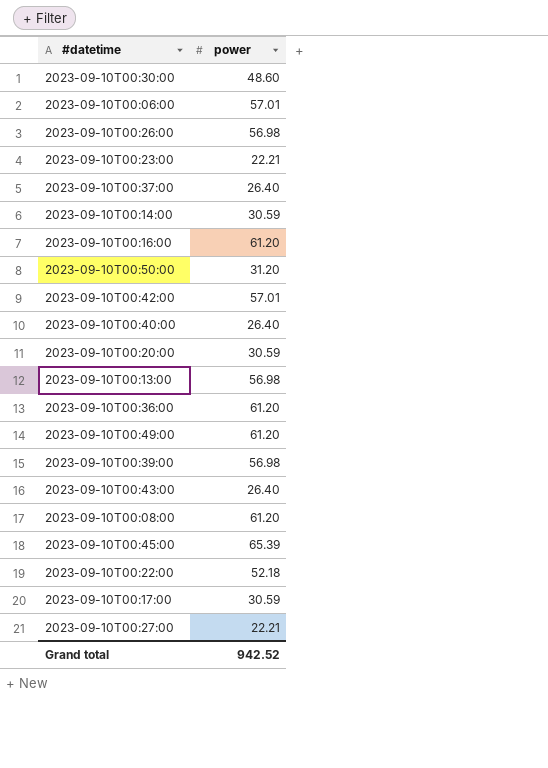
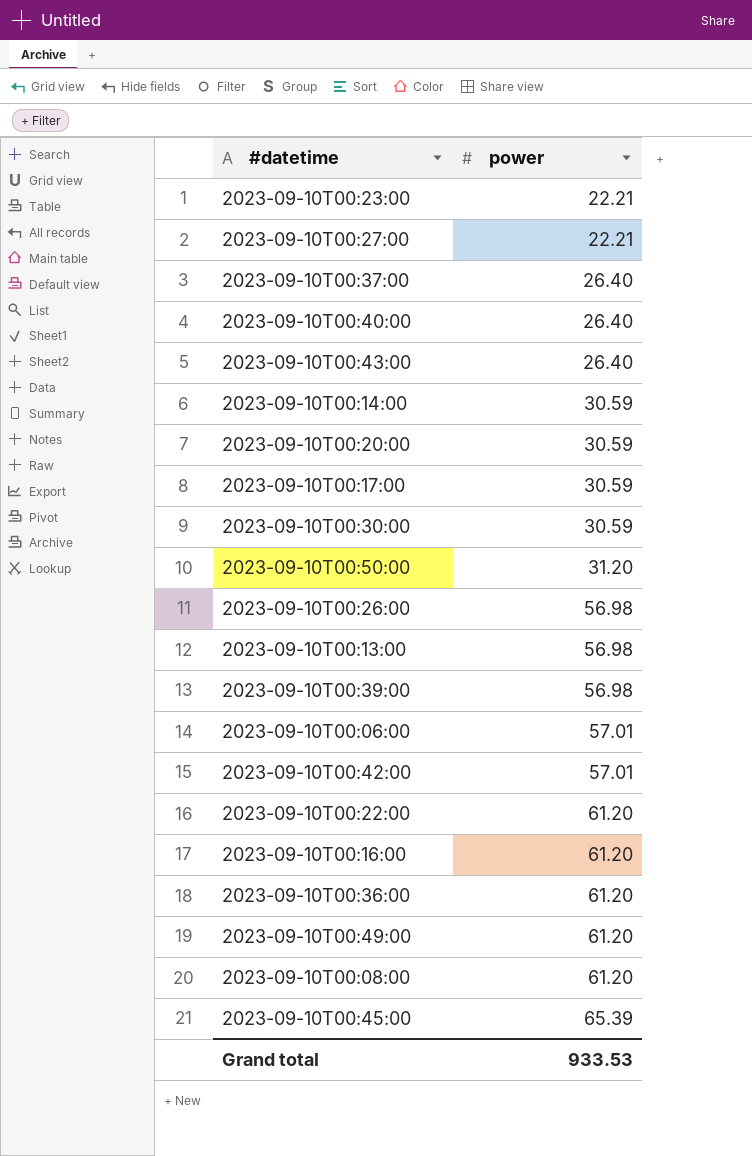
row order: none -> power ascending
2023-09-10T00:30:00 | power: 48.60 -> 30.59
2023-09-10T00:22:00 | power: 52.18 -> 61.20
Grand total | power: 942.52 -> 933.53

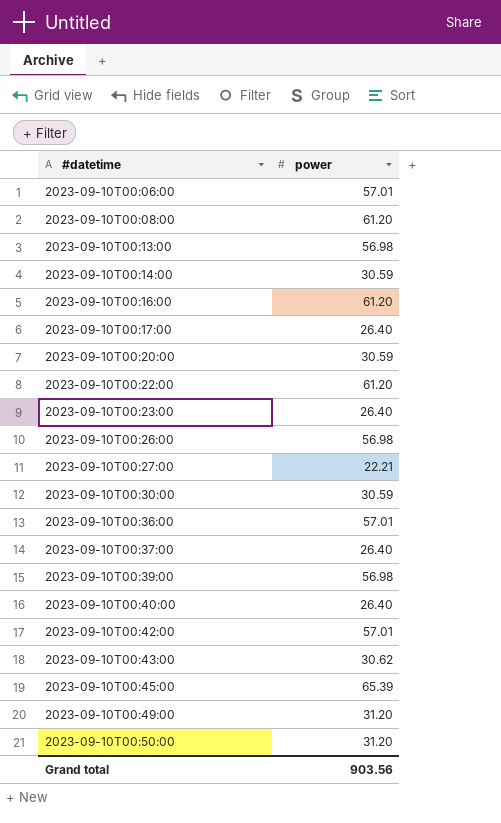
row order: power ascending -> #datetime ascending
2023-09-10T00:17:00 | power: 30.59 -> 26.40
2023-09-10T00:23:00 | power: 22.21 -> 26.40
2023-09-10T00:36:00 | power: 61.20 -> 57.01
2023-09-10T00:43:00 | power: 26.40 -> 30.62
2023-09-10T00:49:00 | power: 61.20 -> 31.20
Grand total | power: 933.53 -> 903.56

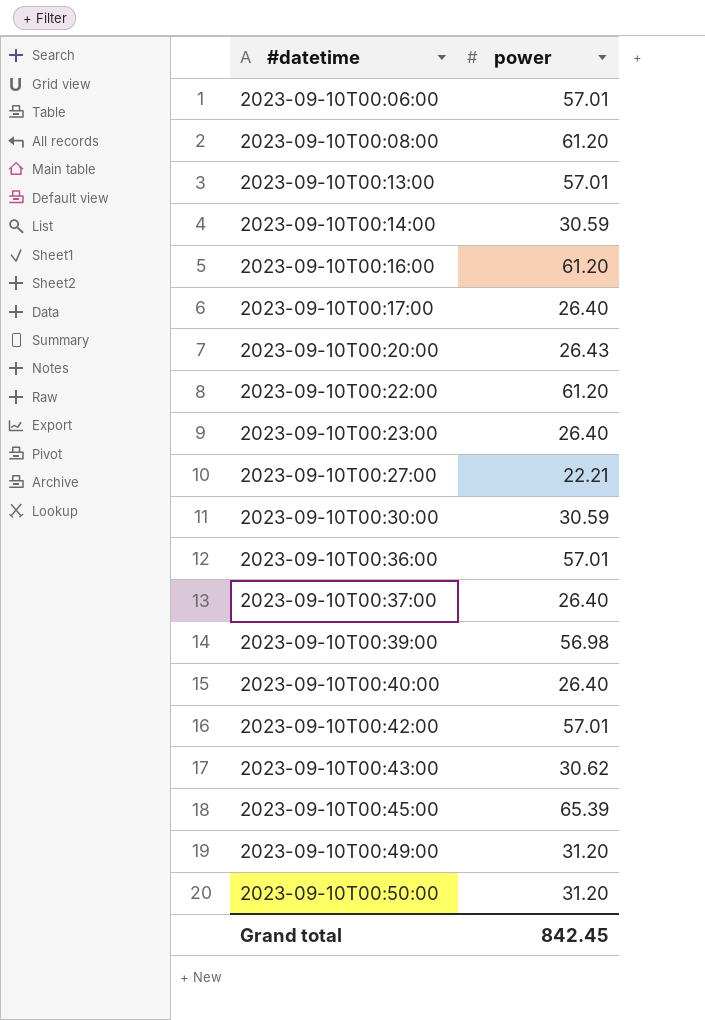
row 2023-09-10T00:26:00: 56.98 -> none
2023-09-10T00:13:00 | power: 56.98 -> 57.01
2023-09-10T00:20:00 | power: 30.59 -> 26.43
Grand total | power: 903.56 -> 842.45

